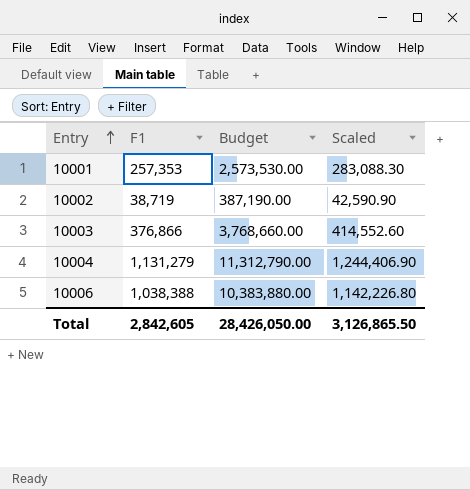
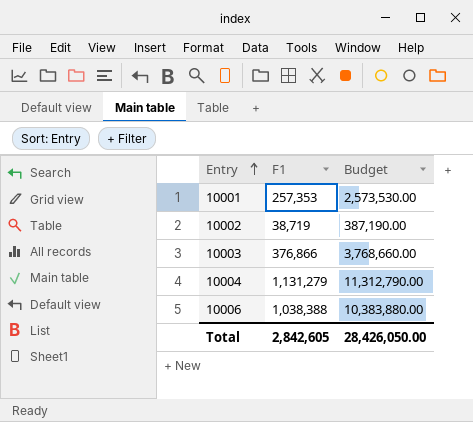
column Scaled | formula: [F1] * 1.1 -> none

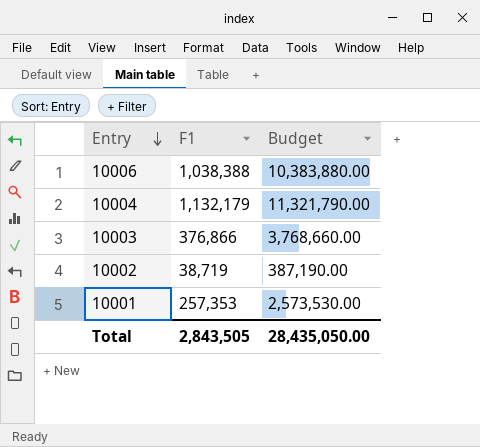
row order: Entry ascending -> Entry descending
10004 | F1: 1,131,279 -> 1,132,179
10004 | Budget: 11,312,790.00 -> 11,321,790.00
Total | F1: 2,842,605 -> 2,843,505
Total | Budget: 28,426,050.00 -> 28,435,050.00

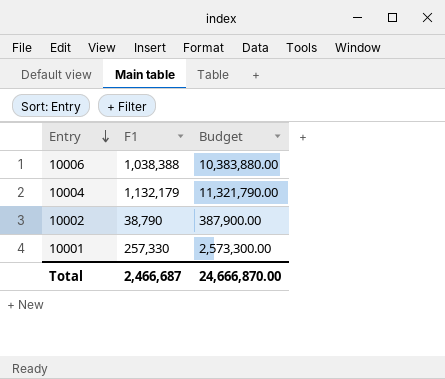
row 10003: 376,866 | 3,768,660.00 -> none
10002 | F1: 38,719 -> 38,790
10002 | Budget: 387,190.00 -> 387,900.00
10001 | F1: 257,353 -> 257,330
10001 | Budget: 2,573,530.00 -> 2,573,300.00
Total | F1: 2,843,505 -> 2,466,687
Total | Budget: 28,435,050.00 -> 24,666,870.00

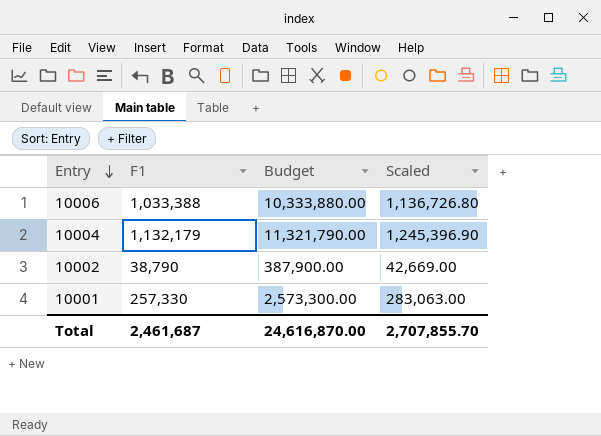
column Scaled | formula: none -> [F1] * 1.1
10006 | F1: 1,038,388 -> 1,033,388
10006 | Budget: 10,383,880.00 -> 10,333,880.00
Total | F1: 2,466,687 -> 2,461,687
Total | Budget: 24,666,870.00 -> 24,616,870.00

